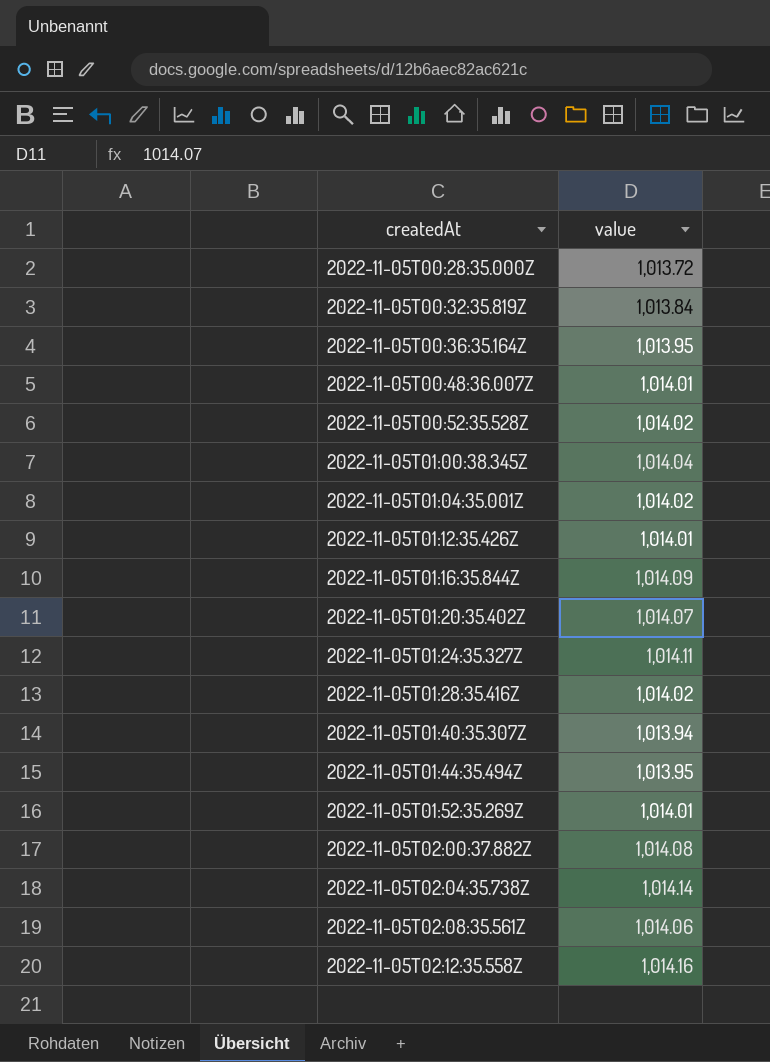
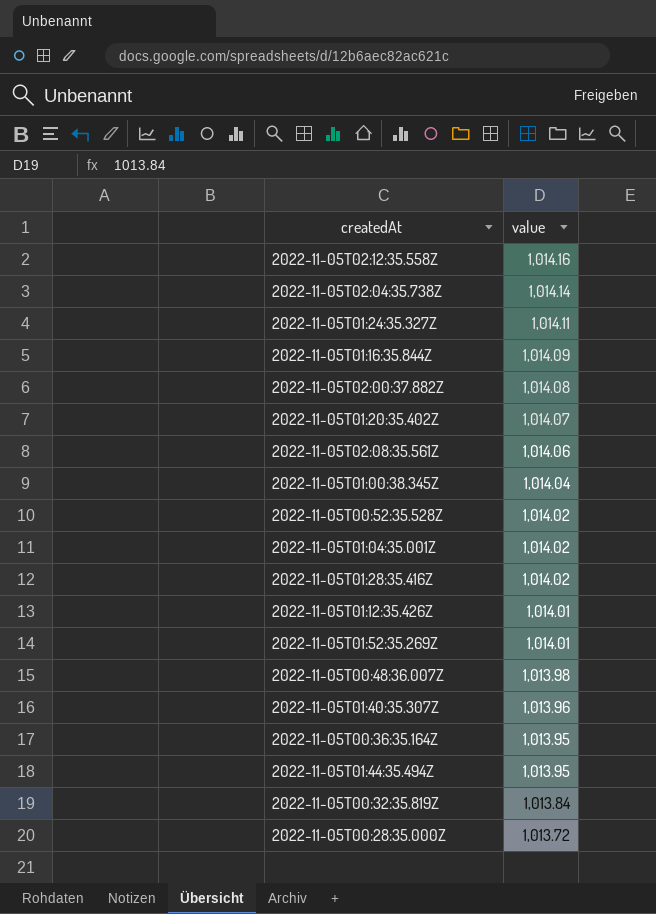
row order: createdAt ascending -> value descending
2022-11-05T00:48:36.007Z | value: 1,014.01 -> 1,013.98
2022-11-05T01:40:35.307Z | value: 1,013.94 -> 1,013.96

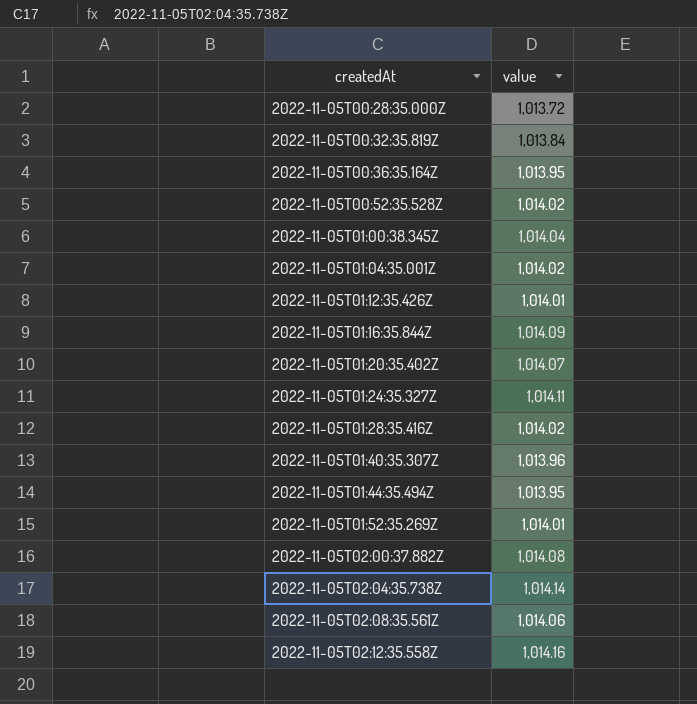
row order: value descending -> createdAt ascending
row 2022-11-05T00:48:36.007Z: 1,013.98 -> none

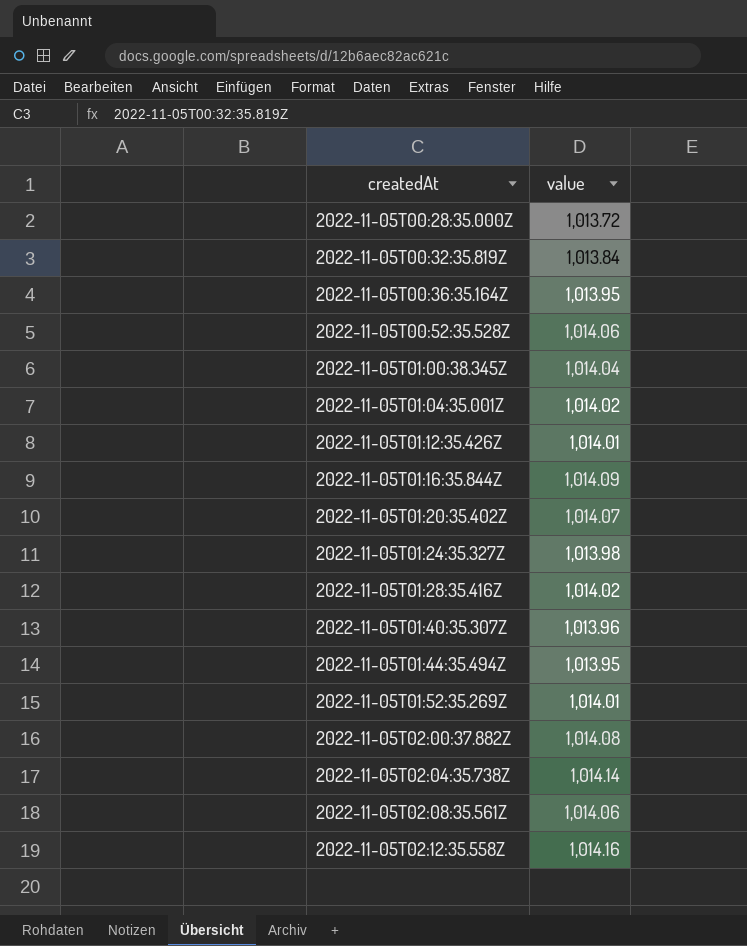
2022-11-05T00:52:35.528Z | value: 1,014.02 -> 1,014.06
2022-11-05T01:24:35.327Z | value: 1,014.11 -> 1,013.98

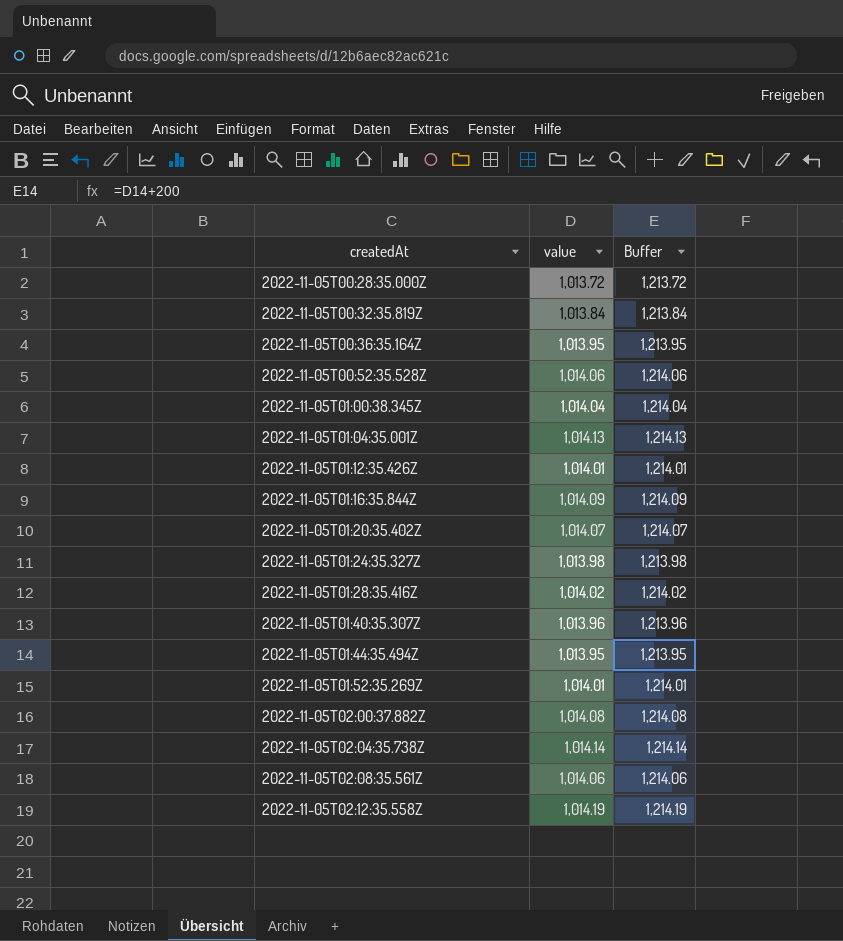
column Buffer | formula: none -> [value] + 200
2022-11-05T01:04:35.001Z | value: 1,014.02 -> 1,014.13
2022-11-05T02:12:35.558Z | value: 1,014.16 -> 1,014.19

